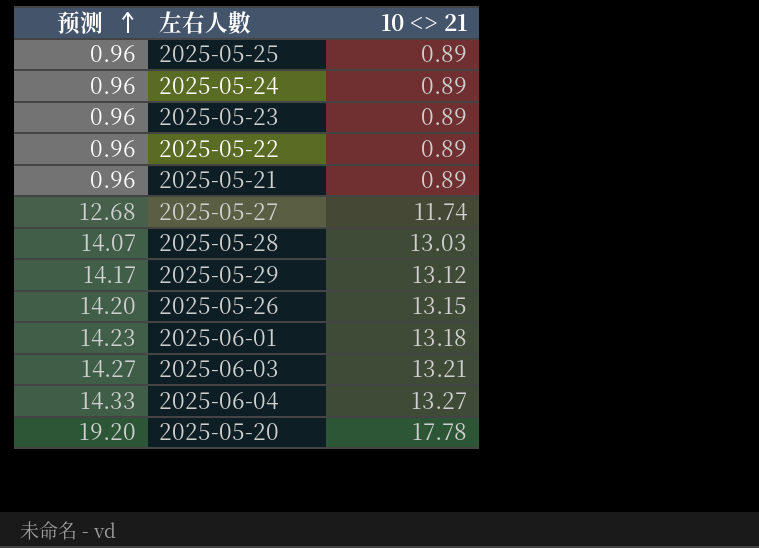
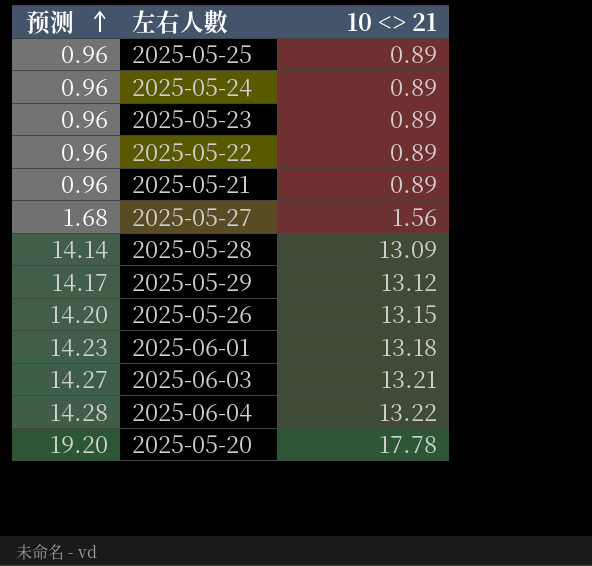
2025-05-27 | 预测: 12.68 -> 1.68
2025-05-27 | 10 <> 21: 11.74 -> 1.56
2025-05-28 | 预测: 14.07 -> 14.14
2025-05-28 | 10 <> 21: 13.03 -> 13.09
2025-06-04 | 预测: 14.33 -> 14.28
2025-06-04 | 10 <> 21: 13.27 -> 13.22

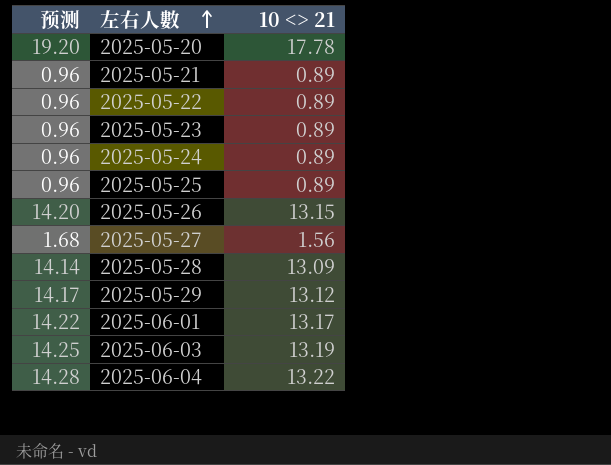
row order: 预测 ascending -> 左右人數 ascending
2025-06-01 | 预测: 14.23 -> 14.22
2025-06-01 | 10 <> 21: 13.18 -> 13.17
2025-06-03 | 预测: 14.27 -> 14.25
2025-06-03 | 10 <> 21: 13.21 -> 13.19

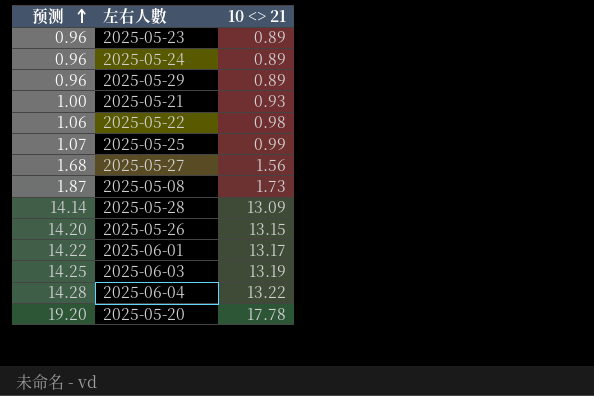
row order: 左右人數 ascending -> 预测 ascending
2025-05-29 | 预测: 14.17 -> 0.96
2025-05-29 | 10 <> 21: 13.12 -> 0.89
2025-05-21 | 预测: 0.96 -> 1.00
2025-05-21 | 10 <> 21: 0.89 -> 0.93
2025-05-22 | 预测: 0.96 -> 1.06
2025-05-22 | 10 <> 21: 0.89 -> 0.98
2025-05-25 | 预测: 0.96 -> 1.07
2025-05-25 | 10 <> 21: 0.89 -> 0.99
row 2025-05-08: none -> 1.87 | 1.73

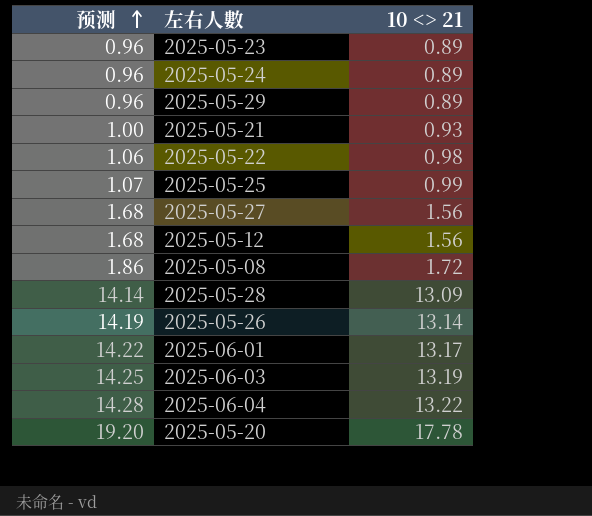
row 2025-05-12: none -> 1.68 | 1.56
2025-05-08 | 预测: 1.87 -> 1.86
2025-05-08 | 10 <> 21: 1.73 -> 1.72
2025-05-26 | 预测: 14.20 -> 14.19
2025-05-26 | 10 <> 21: 13.15 -> 13.14

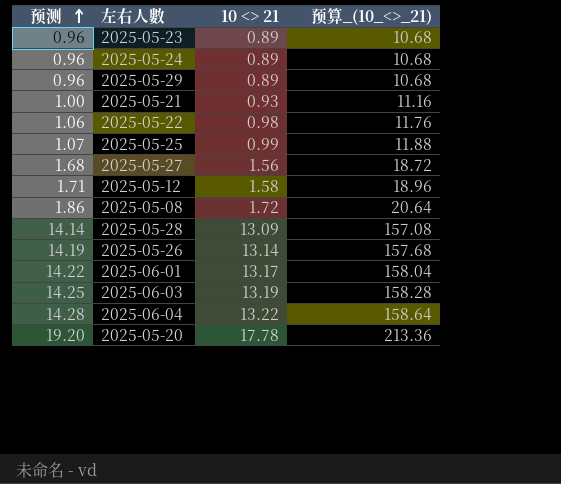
column 预算_(10_<>_21) | formula: none -> [10 <> 21] * 12
2025-05-12 | 预测: 1.68 -> 1.71
2025-05-12 | 10 <> 21: 1.56 -> 1.58

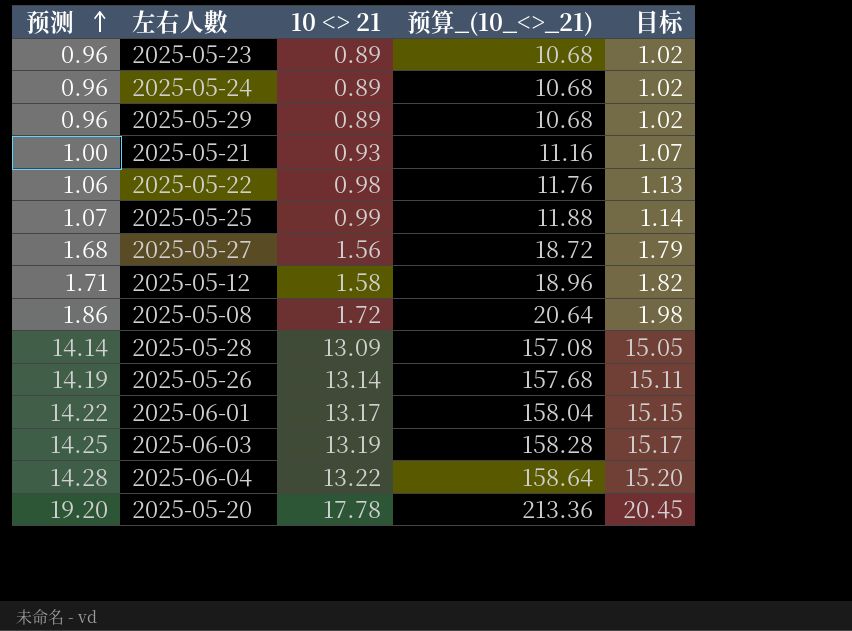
column 目标 | formula: none -> [10 <> 21] * 1.15

